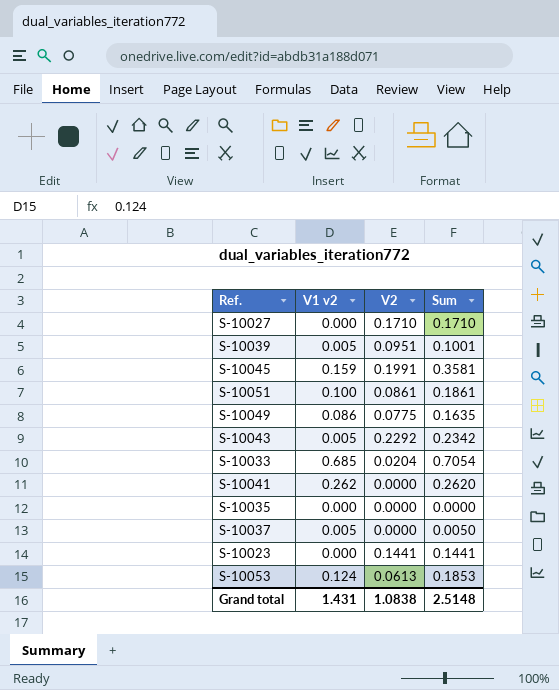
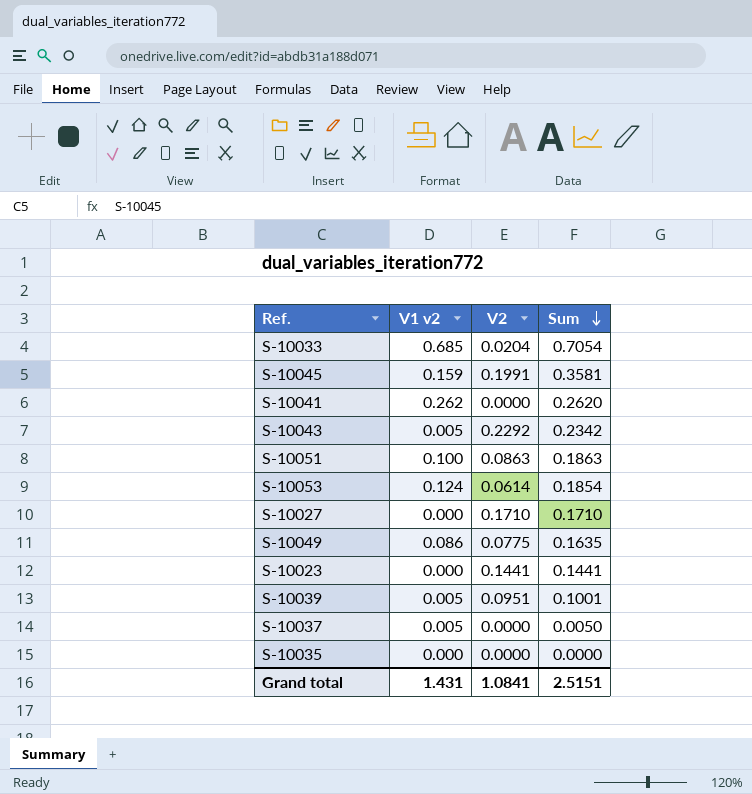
row order: none -> Sum descending
S-10051 | V2: 0.0861 -> 0.0863
S-10051 | Sum: 0.1861 -> 0.1863
S-10053 | V2: 0.0613 -> 0.0614
S-10053 | Sum: 0.1853 -> 0.1854
Grand total | V2: 1.0838 -> 1.0841
Grand total | Sum: 2.5148 -> 2.5151

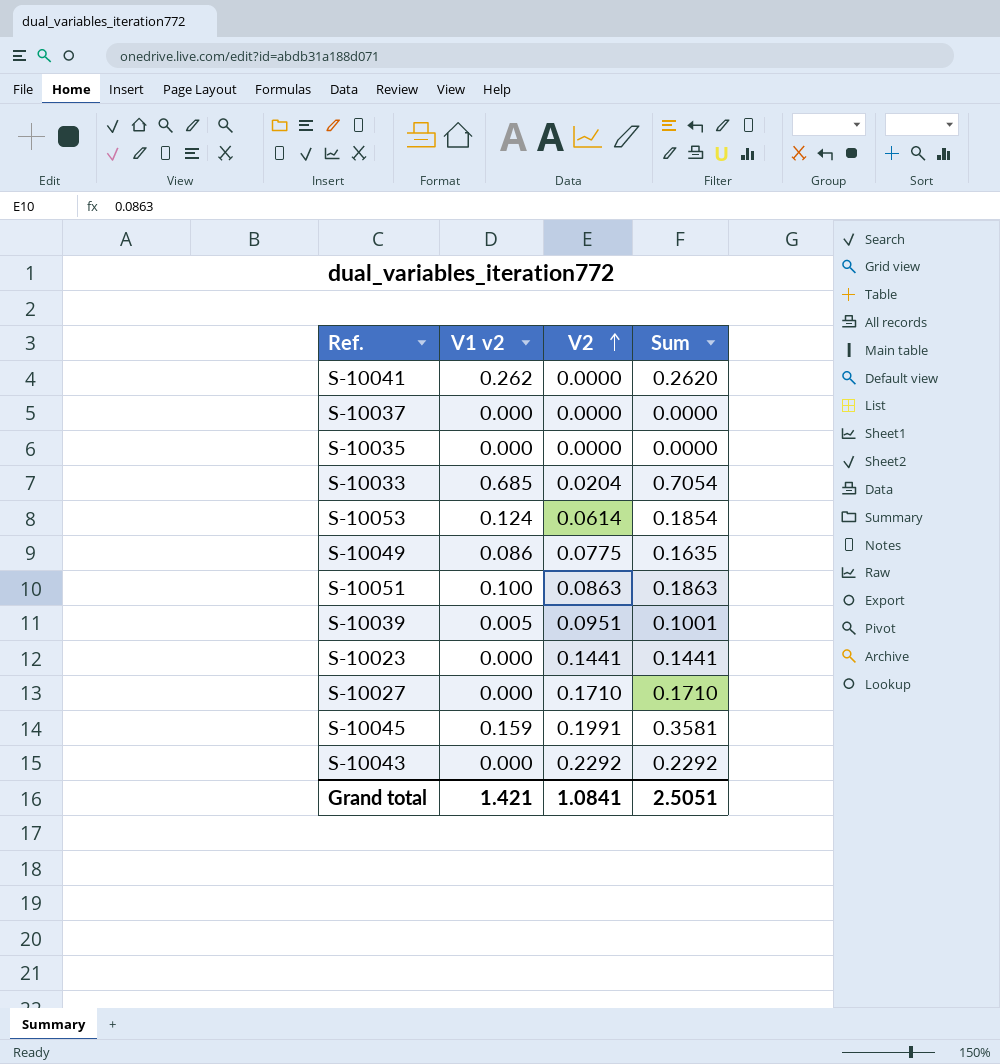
row order: Sum descending -> V2 ascending
S-10037 | V1 v2: 0.005 -> 0.000
S-10037 | Sum: 0.0050 -> 0.0000
S-10043 | V1 v2: 0.005 -> 0.000
S-10043 | Sum: 0.2342 -> 0.2292
Grand total | V1 v2: 1.431 -> 1.421
Grand total | Sum: 2.5151 -> 2.5051

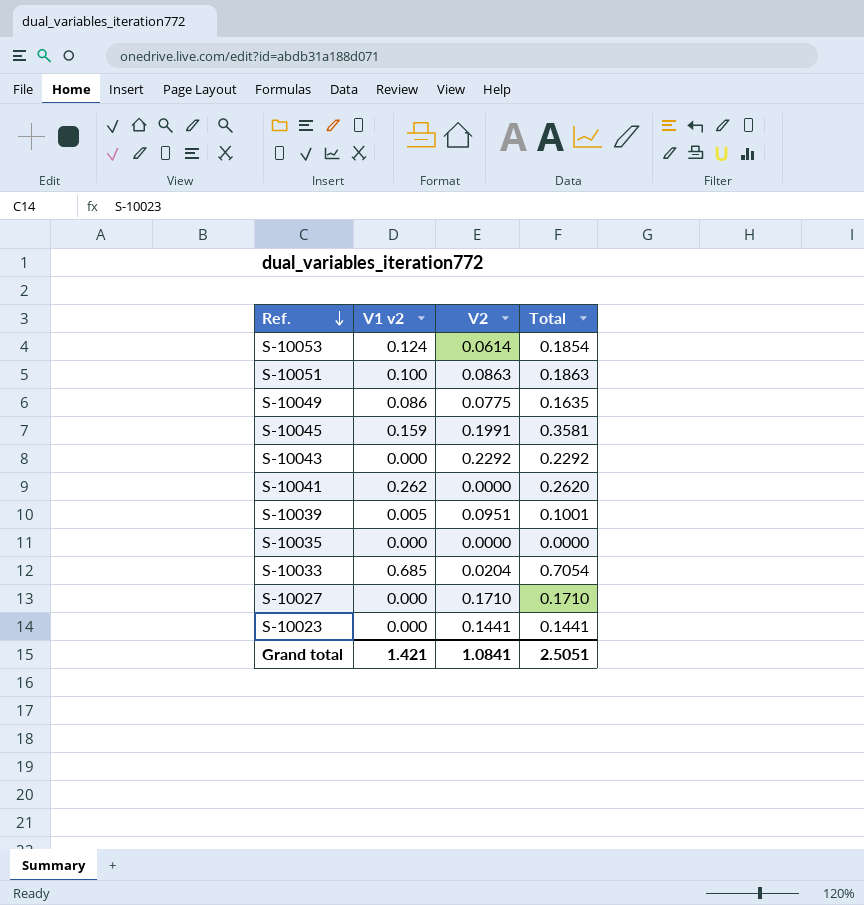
row order: V2 ascending -> Ref. descending
column name: Sum -> Total
row S-10037: 0.000 | 0.0000 | 0.0000 -> none

